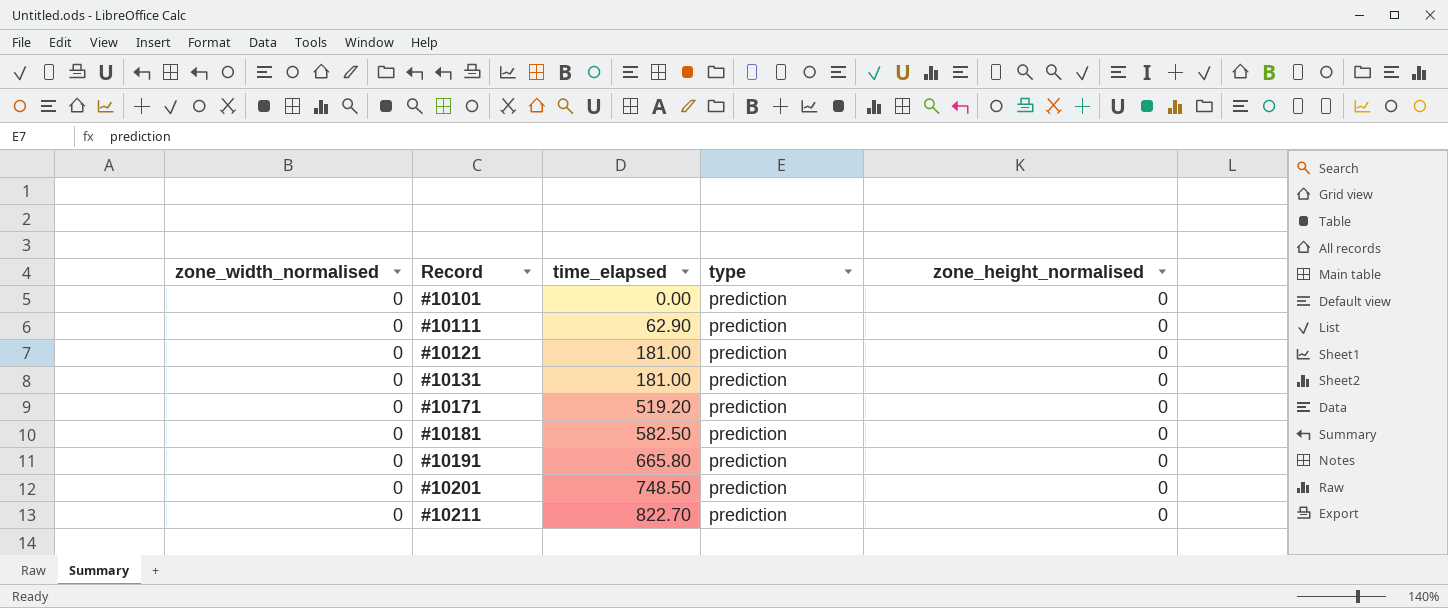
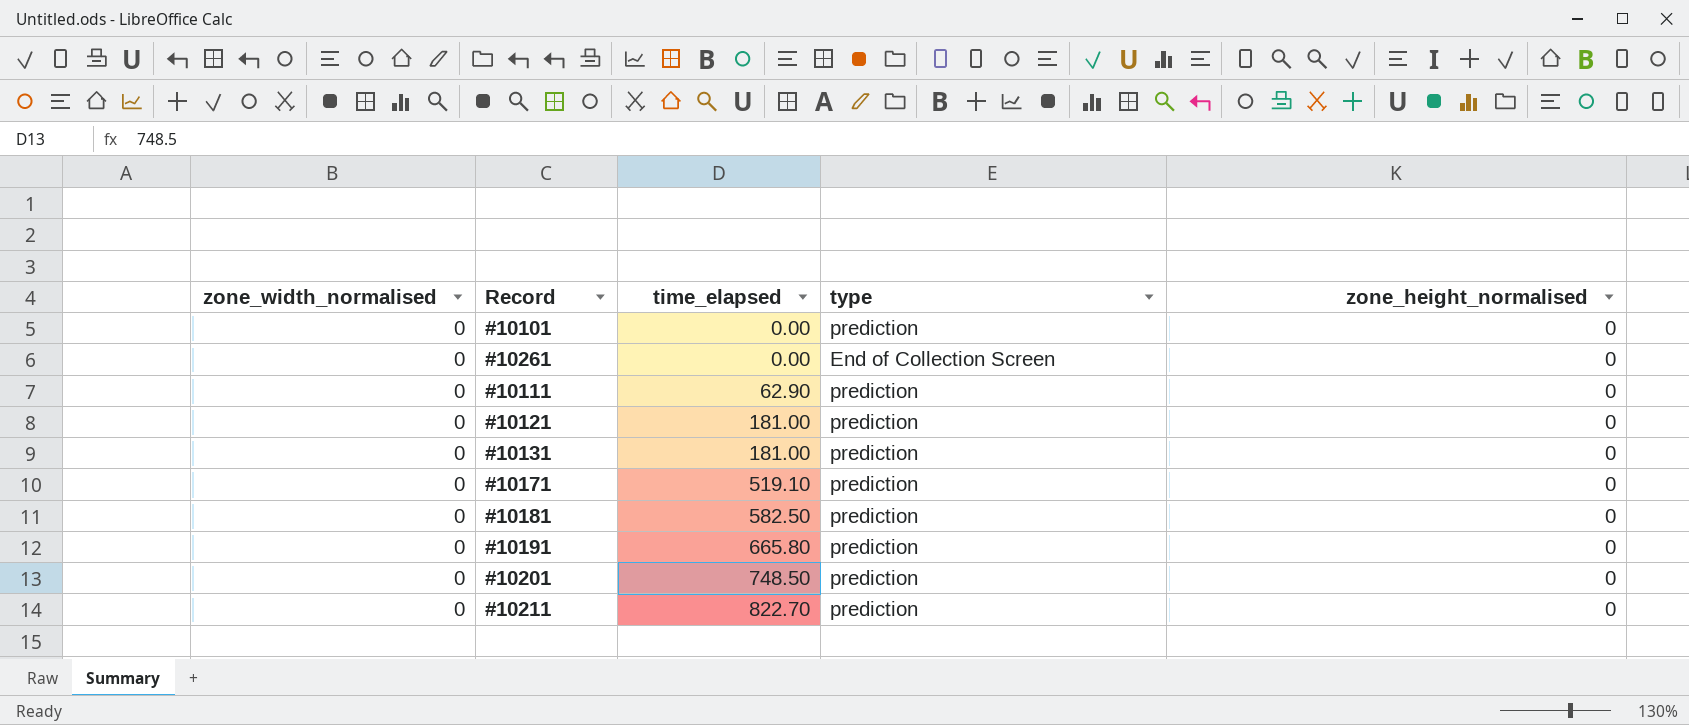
row #10261: none -> 0 | 0.00 | End of Collection Screen | 0
#10171 | time_elapsed: 519.20 -> 519.10

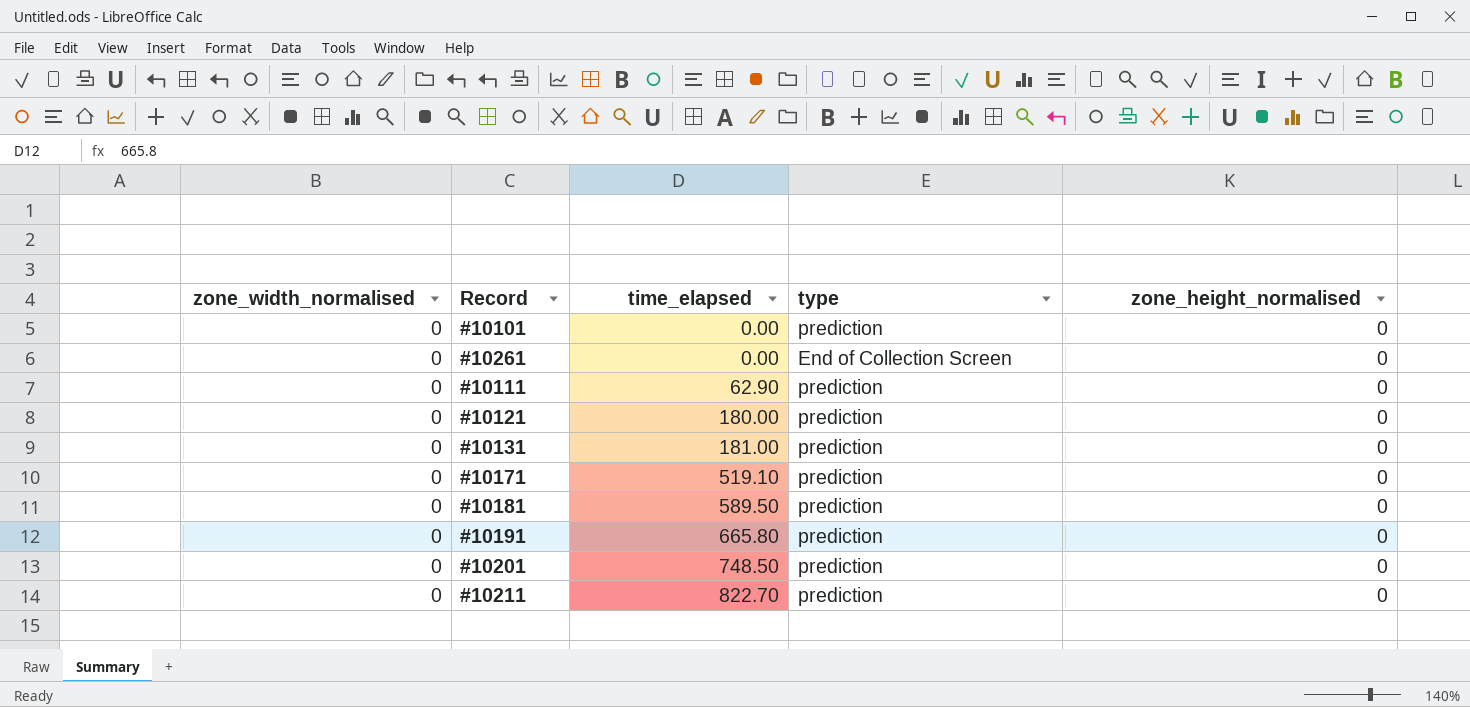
#10121 | time_elapsed: 181.00 -> 180.00
#10181 | time_elapsed: 582.50 -> 589.50

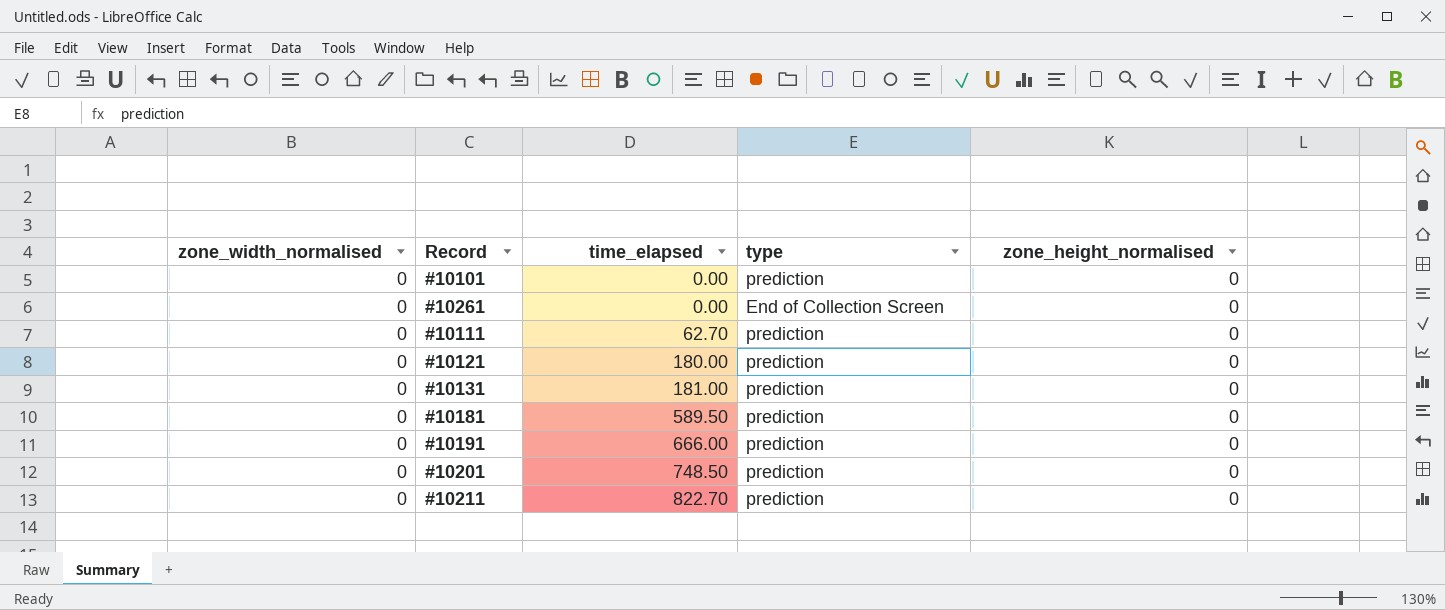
row #10171: 0 | 519.10 | prediction | 0 -> none
#10111 | time_elapsed: 62.90 -> 62.70
#10191 | time_elapsed: 665.80 -> 666.00

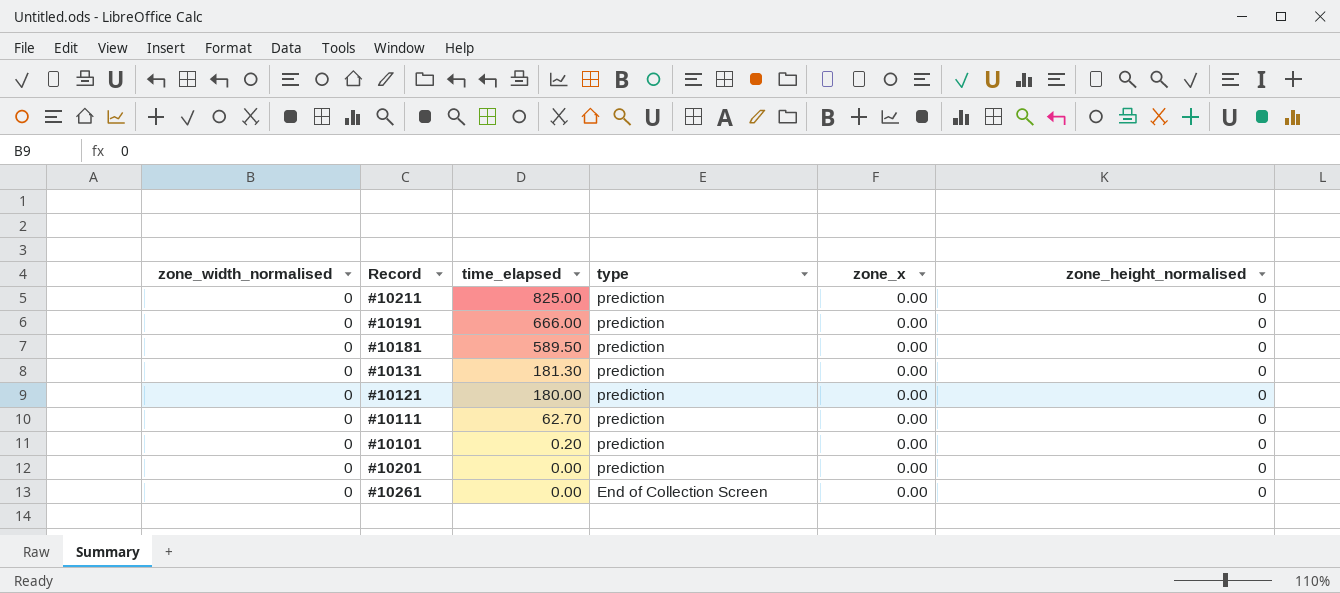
row order: time_elapsed ascending -> time_elapsed descending
column zone_x | position: none -> 5
#10211 | time_elapsed: 822.70 -> 825.00
#10131 | time_elapsed: 181.00 -> 181.30
#10101 | time_elapsed: 0.00 -> 0.20
#10201 | time_elapsed: 748.50 -> 0.00

